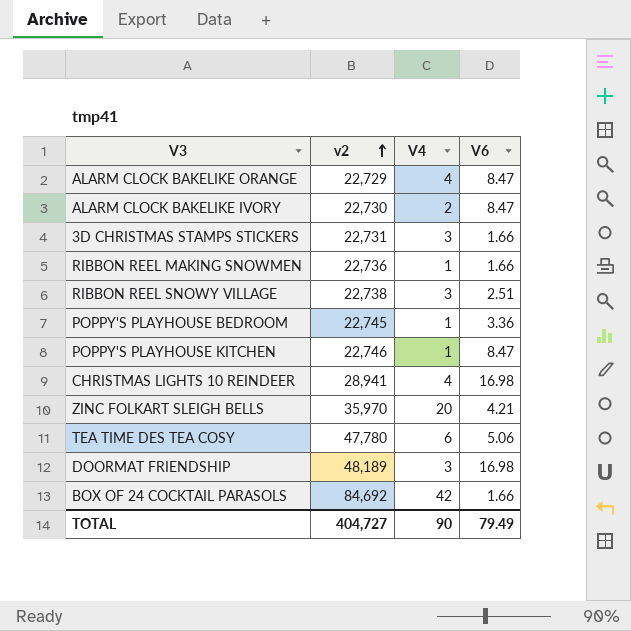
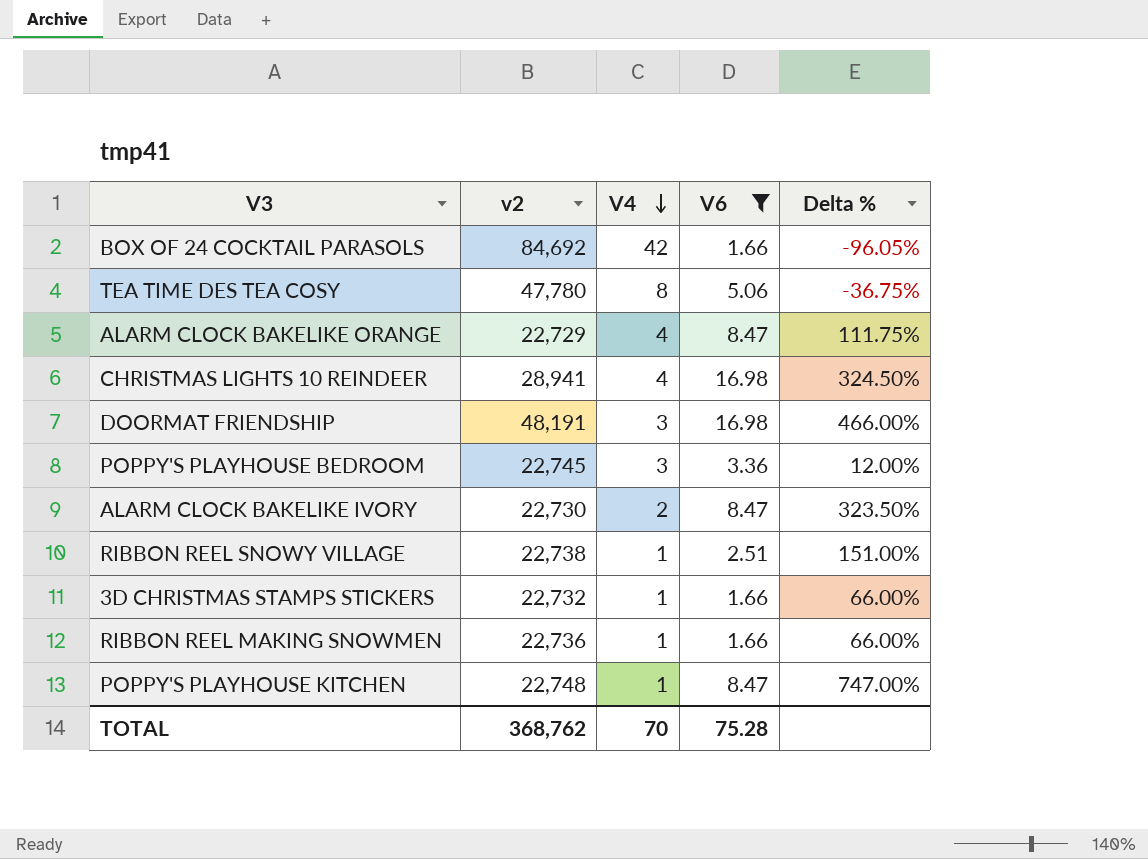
filter: none -> V6 != 4.21
row order: v2 ascending -> V4 descending
column Delta % | formula: none -> ([V6] - [V4]) / [V4]
TEA TIME DES TEA COSY | V4: 6 -> 8
DOORMAT FRIENDSHIP | v2: 48,189 -> 48,191
POPPY'S PLAYHOUSE BEDROOM | V4: 1 -> 3
RIBBON REEL SNOWY VILLAGE | V4: 3 -> 1
3D CHRISTMAS STAMPS STICKERS | v2: 22,731 -> 22,732
3D CHRISTMAS STAMPS STICKERS | V4: 3 -> 1
POPPY'S PLAYHOUSE KITCHEN | v2: 22,746 -> 22,748
TOTAL | v2: 404,727 -> 368,762
TOTAL | V4: 90 -> 70
TOTAL | V6: 79.49 -> 75.28

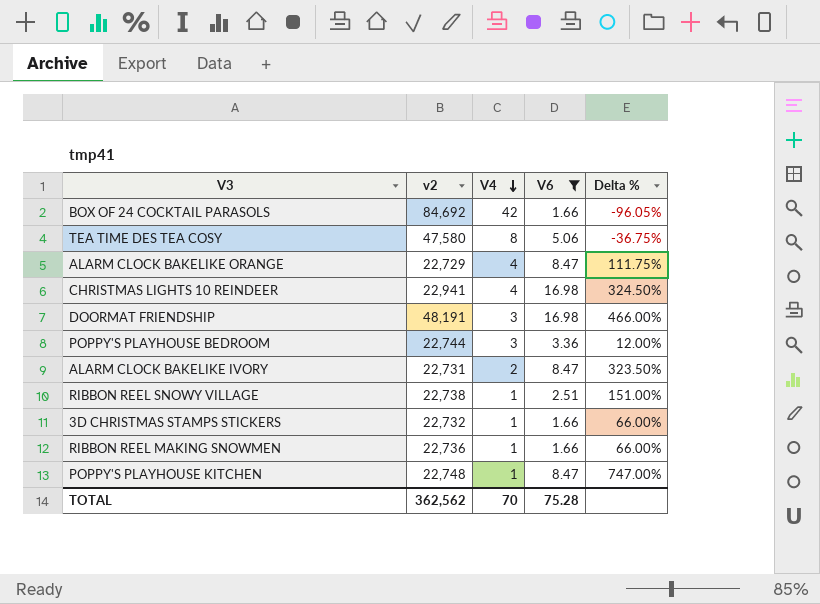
TEA TIME DES TEA COSY | v2: 47,780 -> 47,580
CHRISTMAS LIGHTS 10 REINDEER | v2: 28,941 -> 22,941
POPPY'S PLAYHOUSE BEDROOM | v2: 22,745 -> 22,744
ALARM CLOCK BAKELIKE IVORY | v2: 22,730 -> 22,731
TOTAL | v2: 368,762 -> 362,562

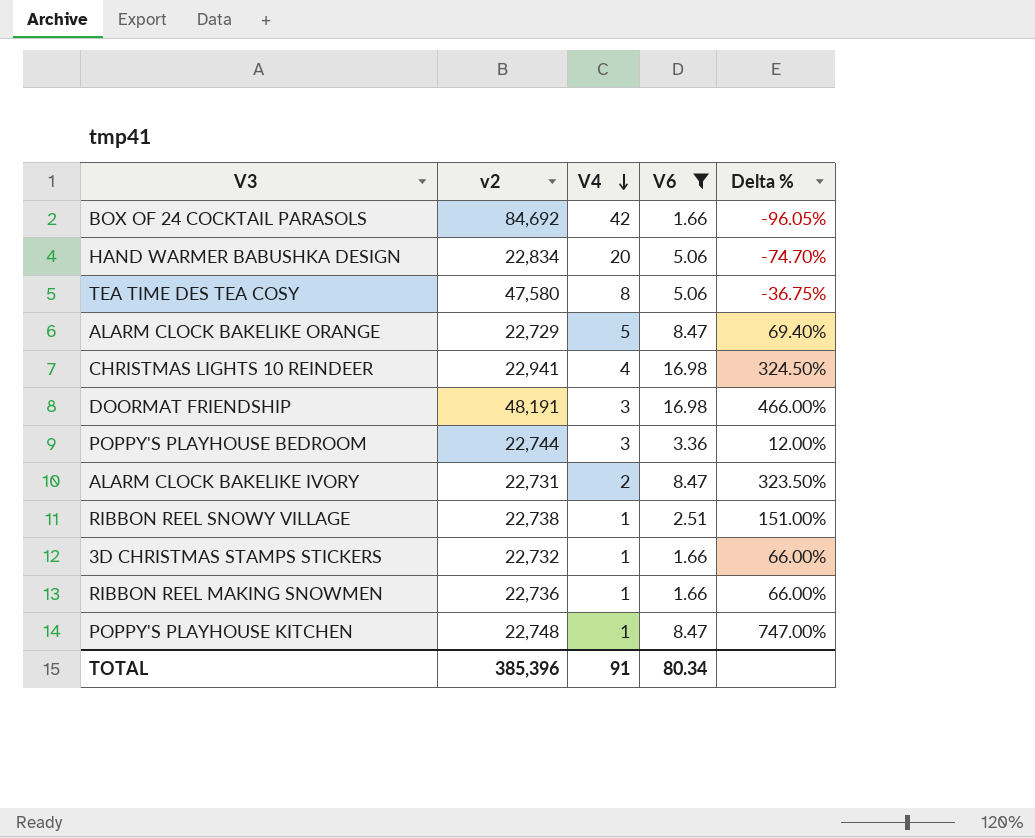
row HAND WARMER BABUSHKA DESIGN: none -> 22,834 | 20 | 5.06 | -74.70%
ALARM CLOCK BAKELIKE ORANGE | V4: 4 -> 5
ALARM CLOCK BAKELIKE ORANGE | Delta %: 111.75% -> 69.40%
TOTAL | v2: 362,562 -> 385,396
TOTAL | V4: 70 -> 91
TOTAL | V6: 75.28 -> 80.34

